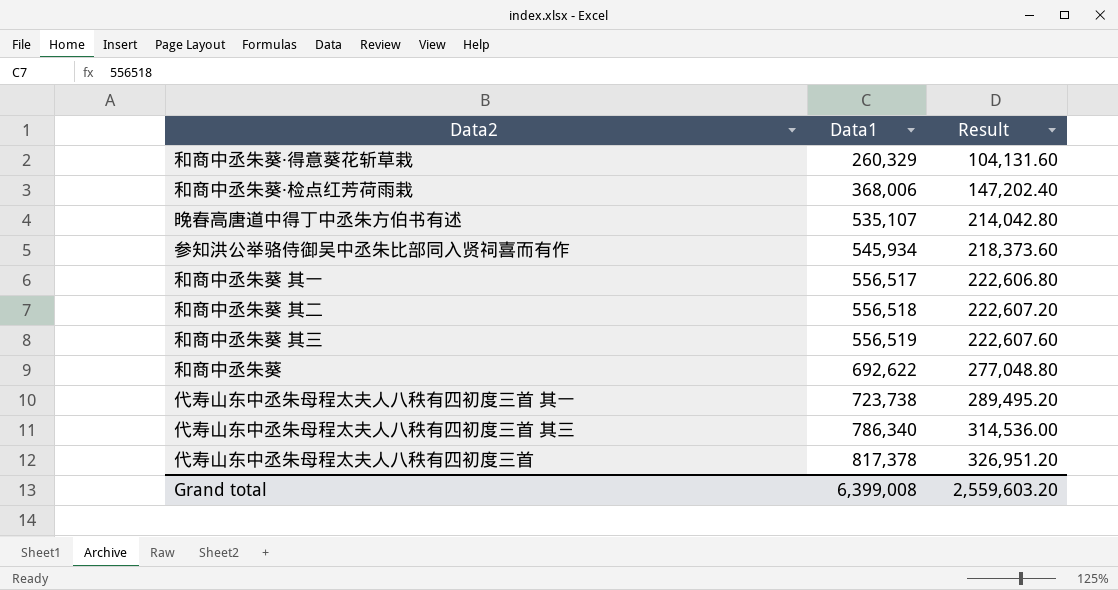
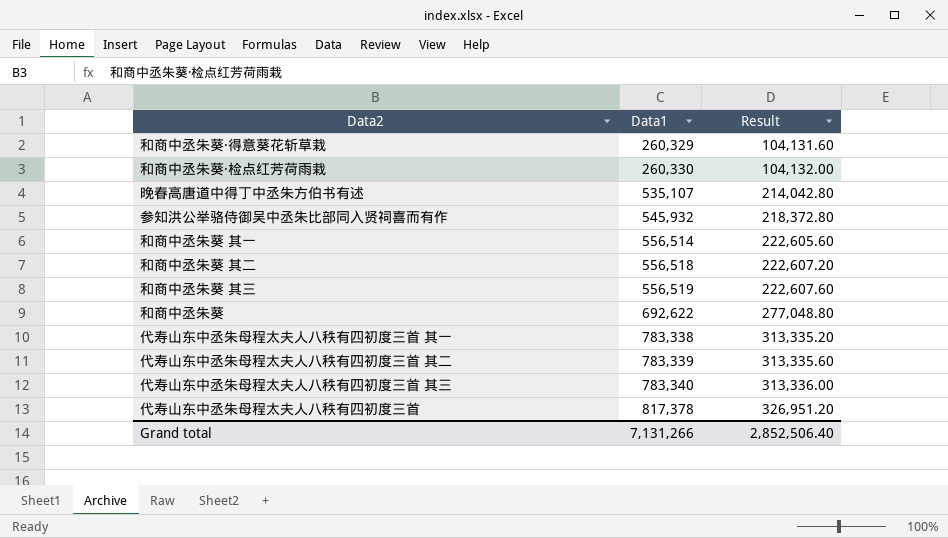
和商中丞朱葵·检点红芳荷雨栽 | Data1: 368,006 -> 260,330
和商中丞朱葵·检点红芳荷雨栽 | Result: 147,202.40 -> 104,132.00
参知洪公举骆侍御吴中丞朱比部同入贤祠喜而有作 | Data1: 545,934 -> 545,932
参知洪公举骆侍御吴中丞朱比部同入贤祠喜而有作 | Result: 218,373.60 -> 218,372.80
和商中丞朱葵 其一 | Data1: 556,517 -> 556,514
和商中丞朱葵 其一 | Result: 222,606.80 -> 222,605.60
代寿山东中丞朱母程太夫人八秩有四初度三首 其一 | Data1: 723,738 -> 783,338
代寿山东中丞朱母程太夫人八秩有四初度三首 其一 | Result: 289,495.20 -> 313,335.20
row 代寿山东中丞朱母程太夫人八秩有四初度三首 其二: none -> 783,339 | 313,335.60
代寿山东中丞朱母程太夫人八秩有四初度三首 其三 | Data1: 786,340 -> 783,340
代寿山东中丞朱母程太夫人八秩有四初度三首 其三 | Result: 314,536.00 -> 313,336.00
Grand total | Data1: 6,399,008 -> 7,131,266
Grand total | Result: 2,559,603.20 -> 2,852,506.40

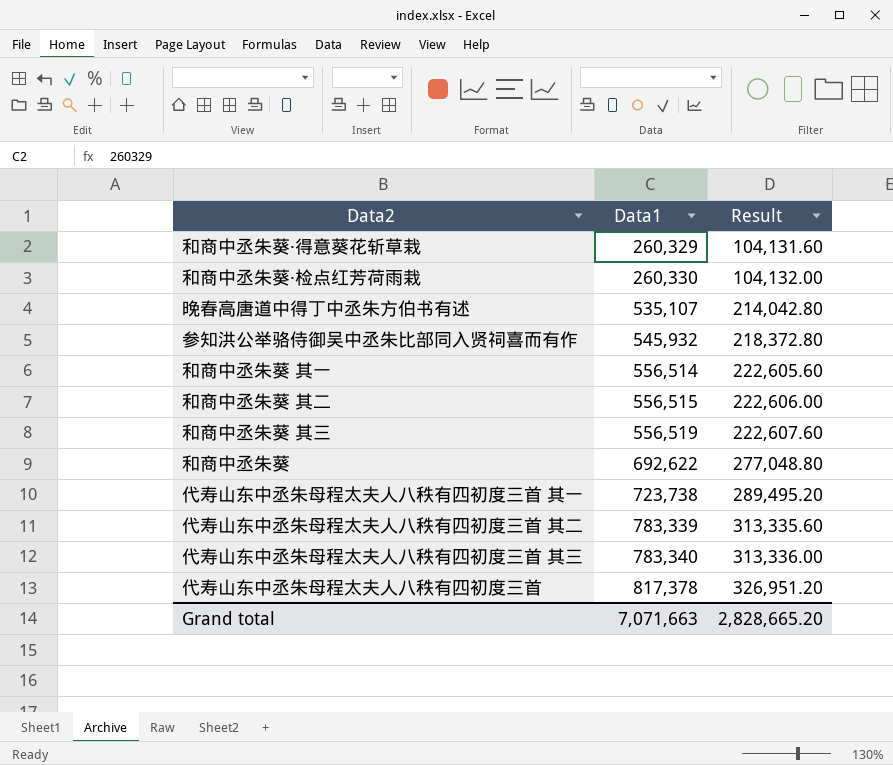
和商中丞朱葵 其二 | Data1: 556,518 -> 556,515
和商中丞朱葵 其二 | Result: 222,607.20 -> 222,606.00
代寿山东中丞朱母程太夫人八秩有四初度三首 其一 | Data1: 783,338 -> 723,738
代寿山东中丞朱母程太夫人八秩有四初度三首 其一 | Result: 313,335.20 -> 289,495.20
Grand total | Data1: 7,131,266 -> 7,071,663
Grand total | Result: 2,852,506.40 -> 2,828,665.20

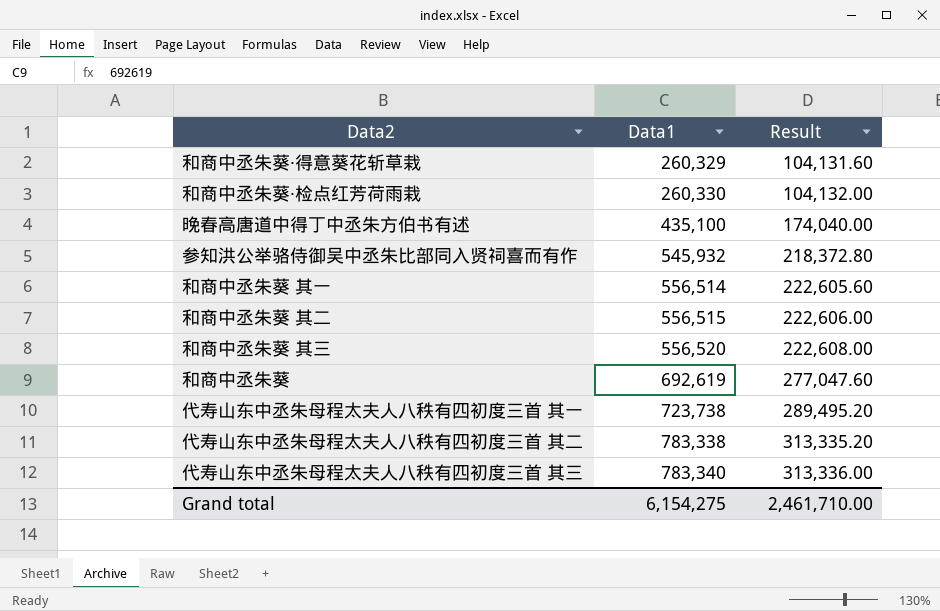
row 代寿山东中丞朱母程太夫人八秩有四初度三首: 817,378 | 326,951.20 -> none
晚春高唐道中得丁中丞朱方伯书有述 | Data1: 535,107 -> 435,100
晚春高唐道中得丁中丞朱方伯书有述 | Result: 214,042.80 -> 174,040.00
和商中丞朱葵 其三 | Data1: 556,519 -> 556,520
和商中丞朱葵 其三 | Result: 222,607.60 -> 222,608.00
和商中丞朱葵 | Data1: 692,622 -> 692,619
和商中丞朱葵 | Result: 277,048.80 -> 277,047.60
代寿山东中丞朱母程太夫人八秩有四初度三首 其二 | Data1: 783,339 -> 783,338
代寿山东中丞朱母程太夫人八秩有四初度三首 其二 | Result: 313,335.60 -> 313,335.20
Grand total | Data1: 7,071,663 -> 6,154,275
Grand total | Result: 2,828,665.20 -> 2,461,710.00

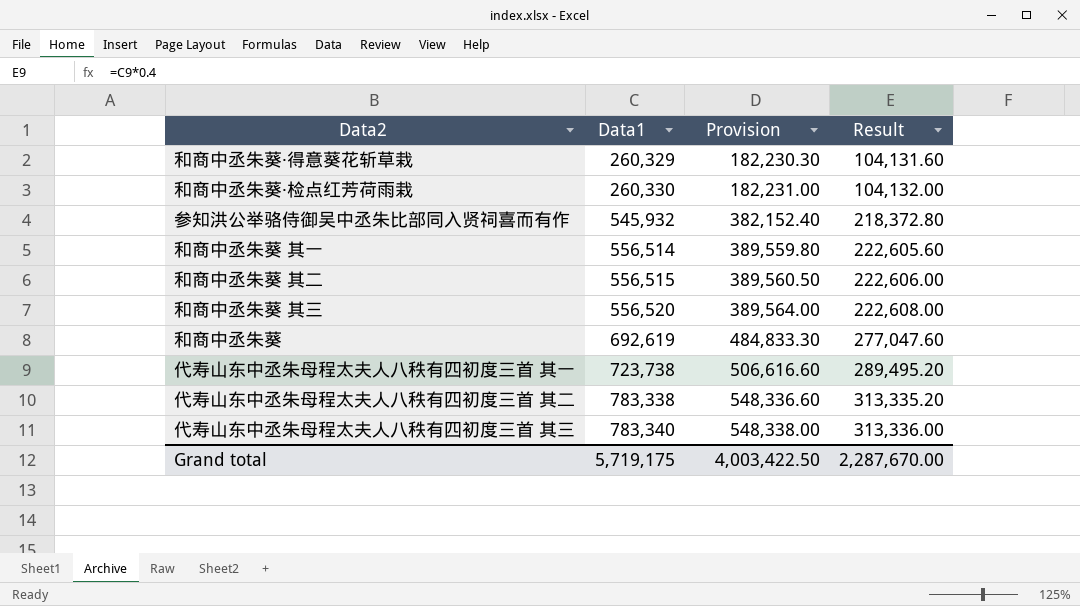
column Provision | formula: none -> [Data1] * 0.7
row 晚春高唐道中得丁中丞朱方伯书有述: 435,100 | 174,040.00 -> none
Grand total | Data1: 6,154,275 -> 5,719,175
Grand total | Result: 2,461,710.00 -> 2,287,670.00

